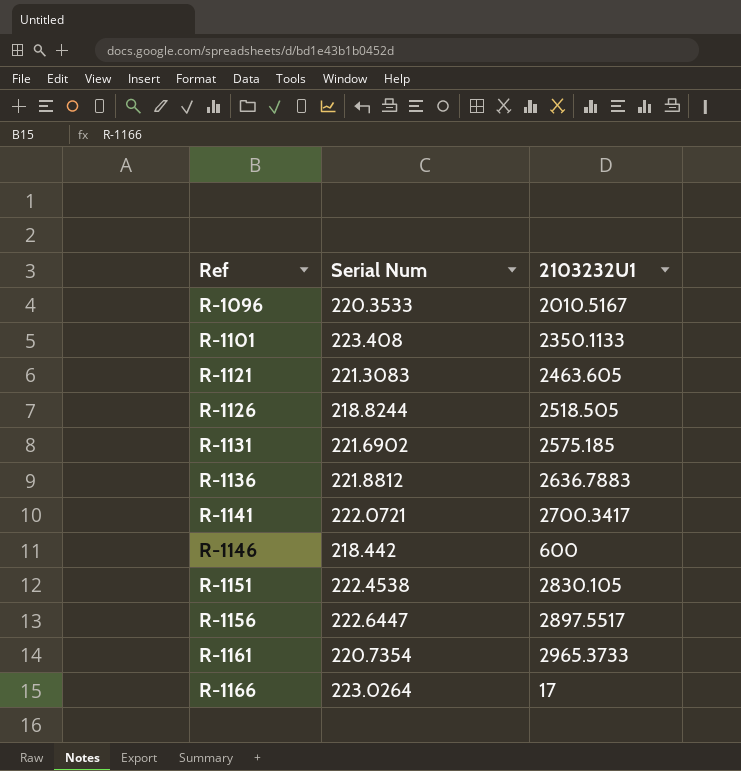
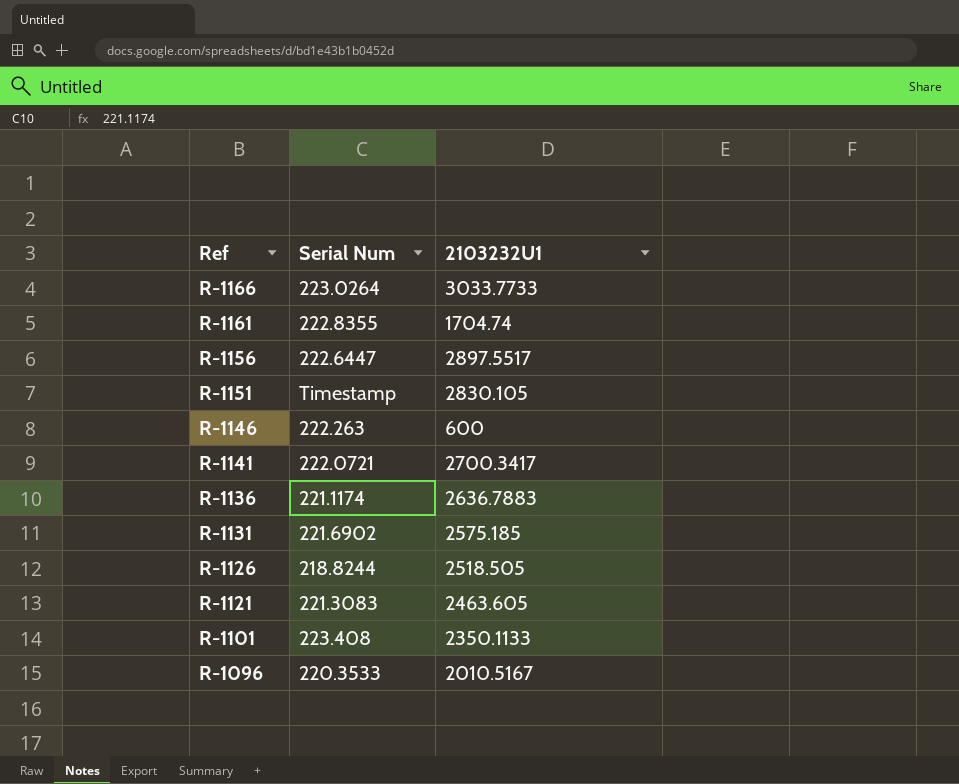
row order: Ref ascending -> Ref descending
R-1166 | 2103232U1: 17 -> 3033.7733
R-1161 | Serial Num: 220.7354 -> 222.8355
R-1161 | 2103232U1: 2965.3733 -> 1704.74
R-1151 | Serial Num: 222.4538 -> Timestamp
R-1146 | Serial Num: 218.442 -> 222.263
R-1136 | Serial Num: 221.8812 -> 221.1174

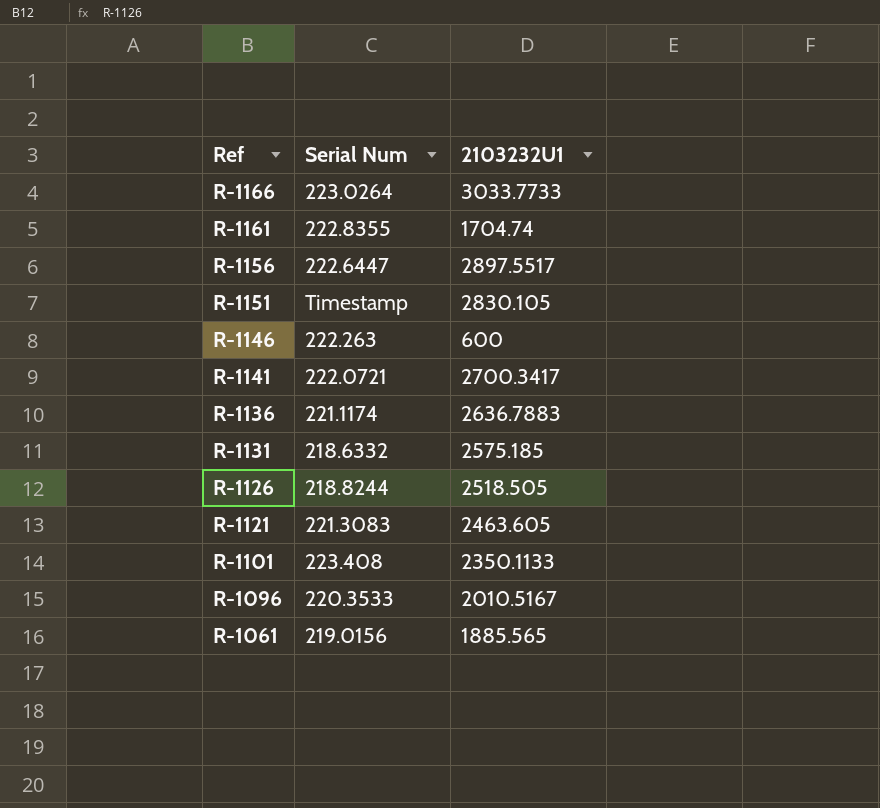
R-1131 | Serial Num: 221.6902 -> 218.6332
row R-1061: none -> 219.0156 | 1885.565

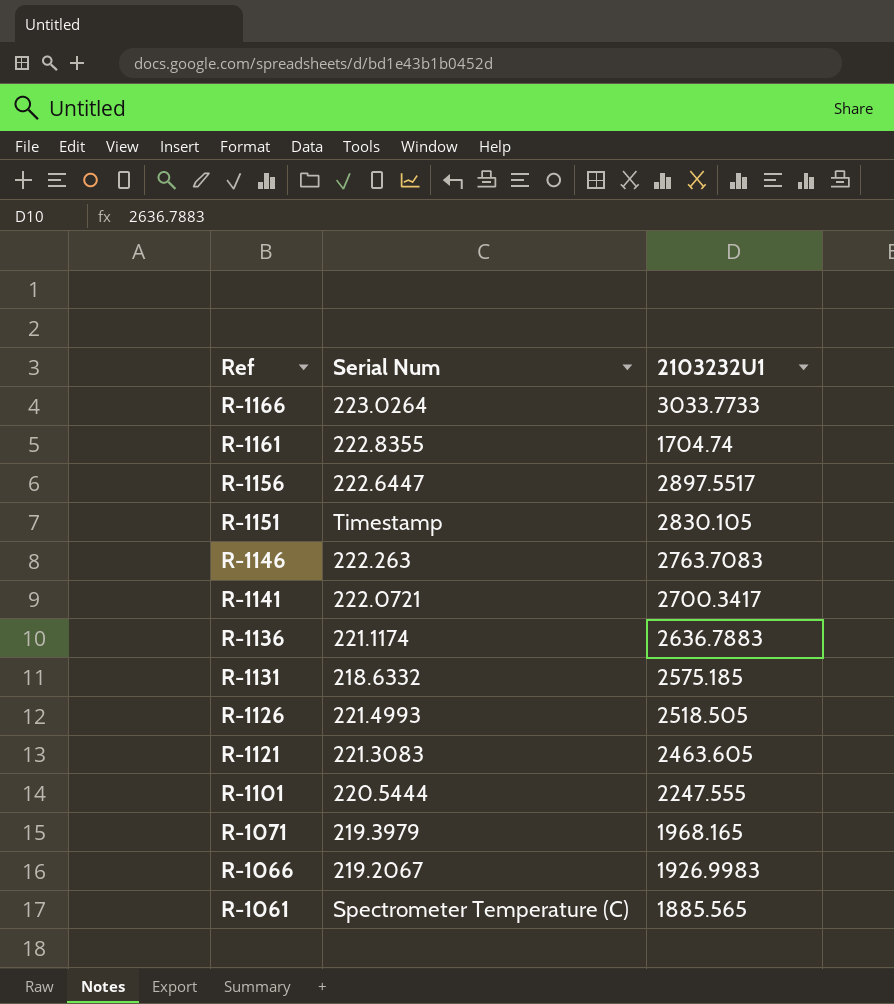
row R-1096: 220.3533 | 2010.5167 -> none
R-1146 | 2103232U1: 600 -> 2763.7083
R-1126 | Serial Num: 218.8244 -> 221.4993
R-1101 | Serial Num: 223.408 -> 220.5444
R-1101 | 2103232U1: 2350.1133 -> 2247.555
row R-1071: none -> 219.3979 | 1968.165
row R-1066: none -> 219.2067 | 1926.9983
R-1061 | Serial Num: 219.0156 -> Spectrometer Temperature (C)

